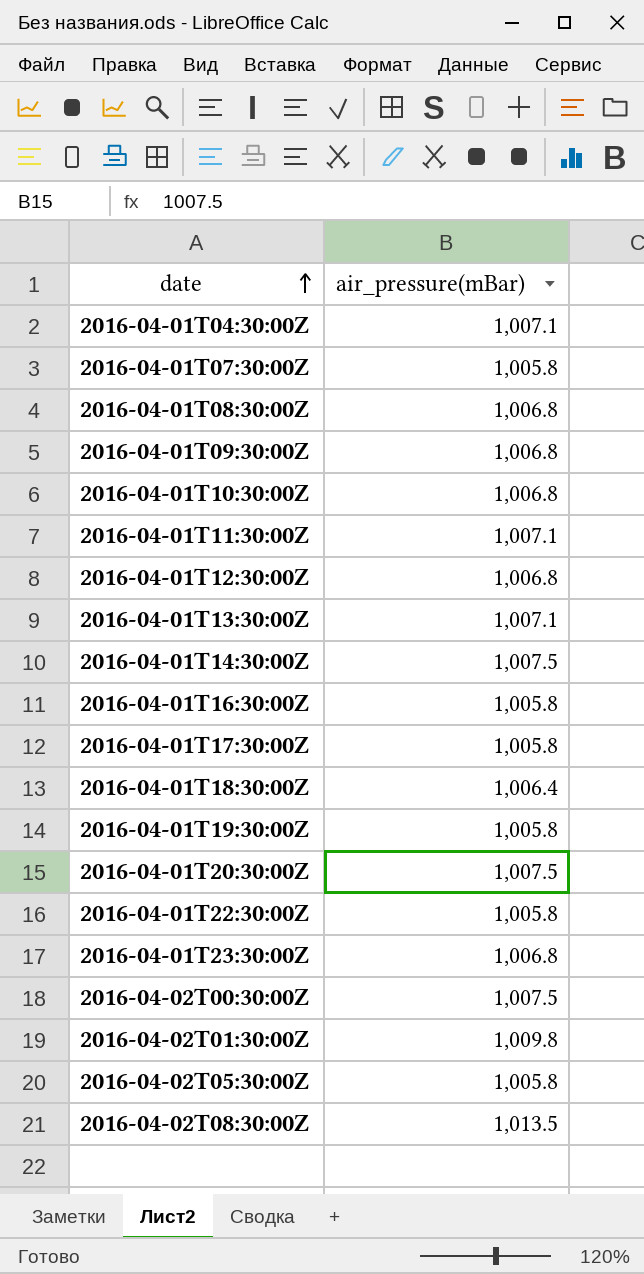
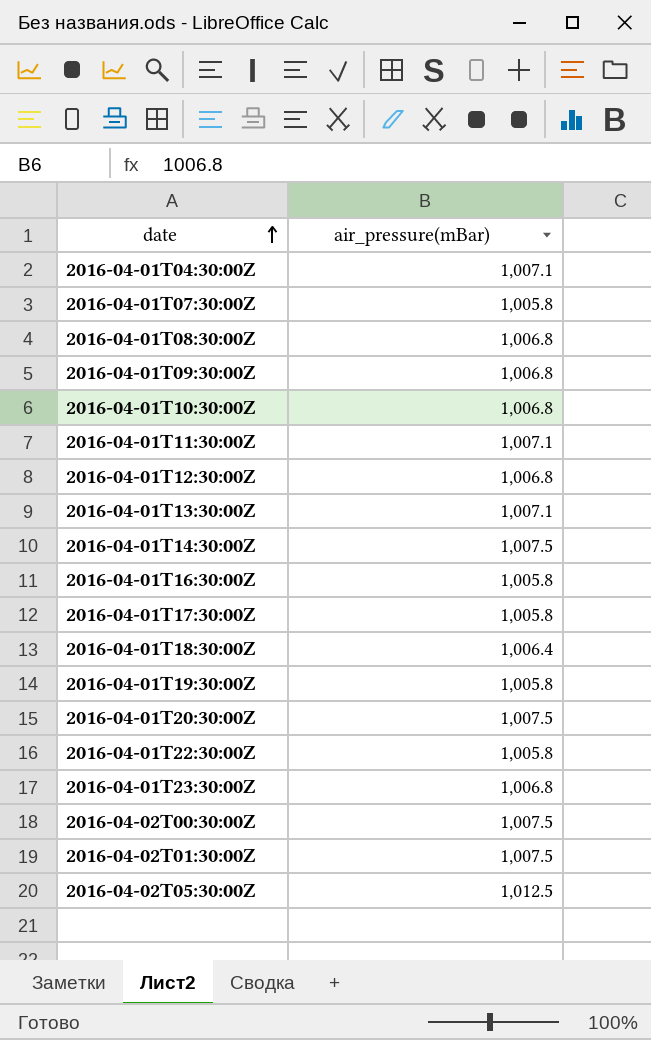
row 2016-04-02T08:30:00Z: 1,013.5 -> none
2016-04-02T01:30:00Z | air_pressure(mBar): 1,009.8 -> 1,007.5
2016-04-02T05:30:00Z | air_pressure(mBar): 1,005.8 -> 1,012.5

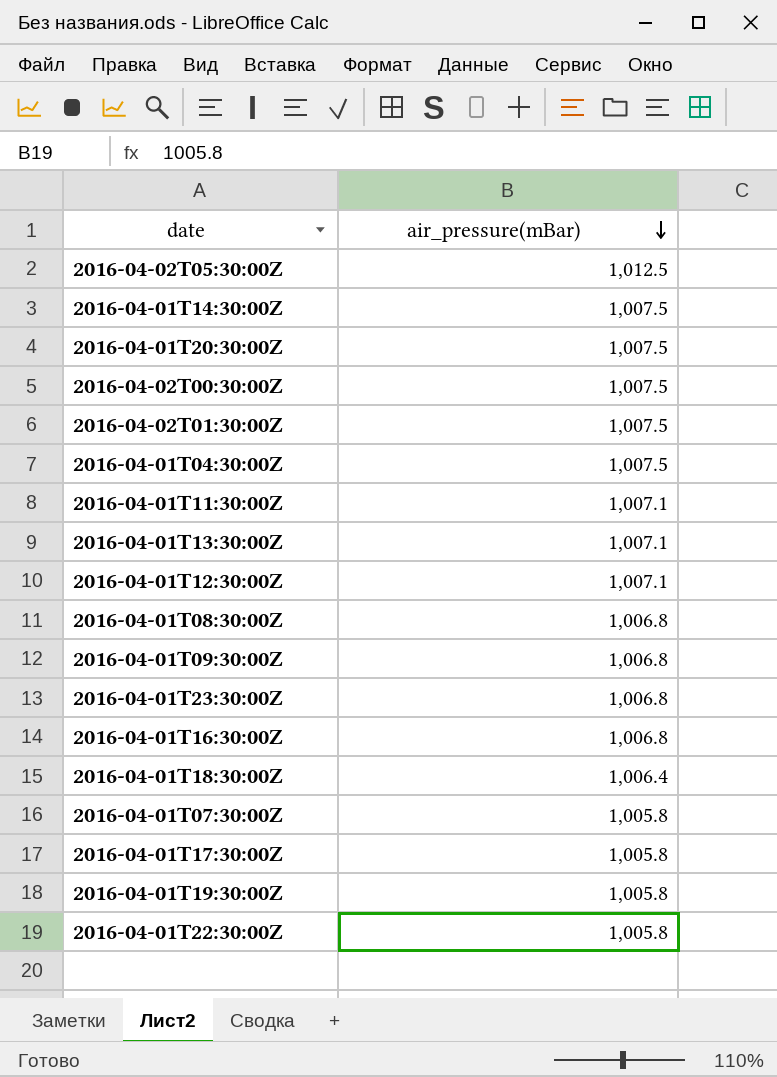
row order: date ascending -> air_pressure(mBar) descending
row 2016-04-01T10:30:00Z: 1,006.8 -> none
2016-04-01T04:30:00Z | air_pressure(mBar): 1,007.1 -> 1,007.5
2016-04-01T12:30:00Z | air_pressure(mBar): 1,006.8 -> 1,007.1
2016-04-01T16:30:00Z | air_pressure(mBar): 1,005.8 -> 1,006.8

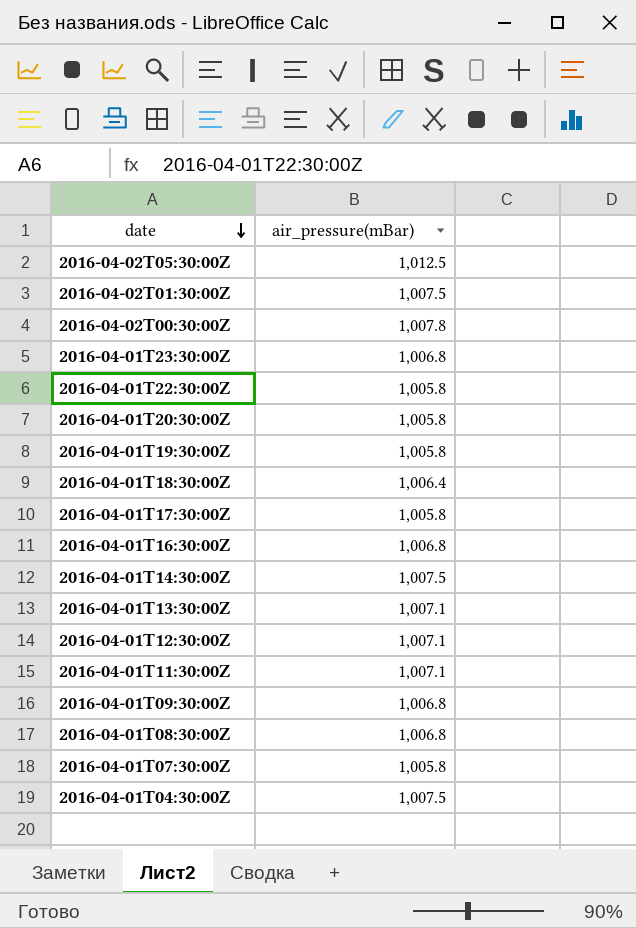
row order: air_pressure(mBar) descending -> date descending
2016-04-02T00:30:00Z | air_pressure(mBar): 1,007.5 -> 1,007.8
2016-04-01T20:30:00Z | air_pressure(mBar): 1,007.5 -> 1,005.8

